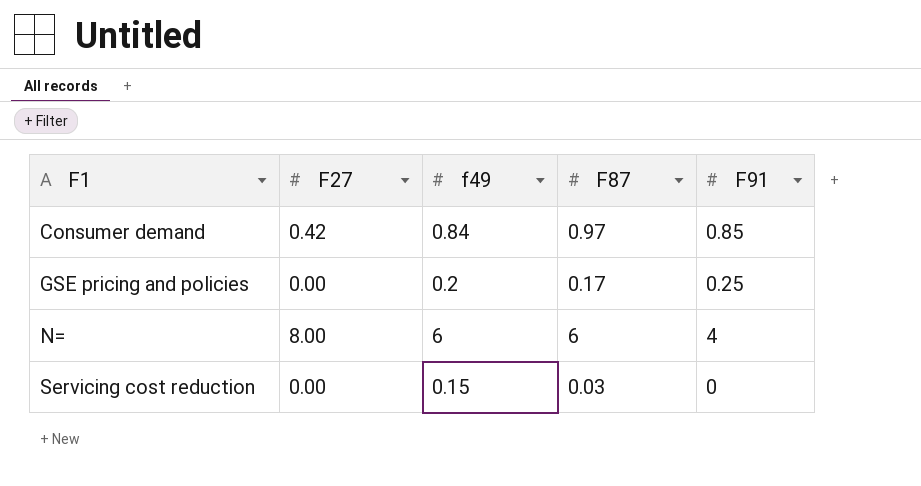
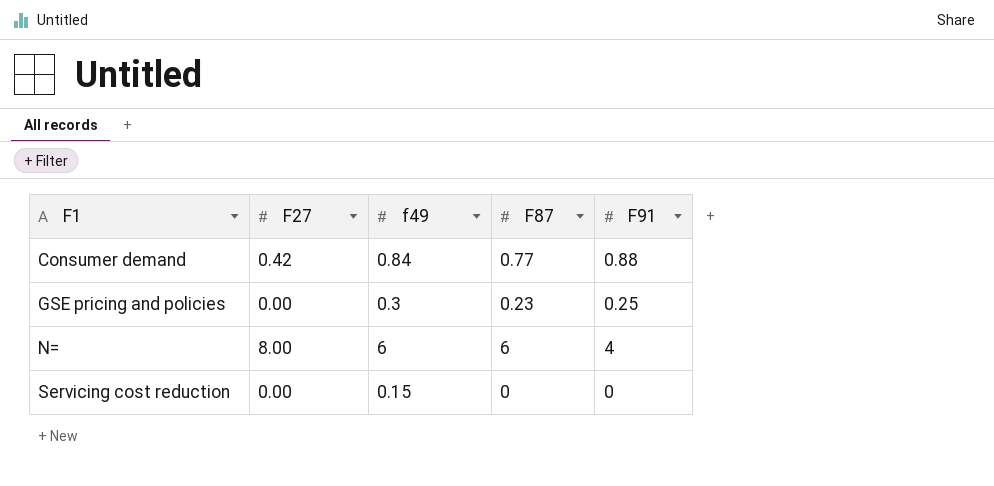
Consumer demand | F87: 0.97 -> 0.77
Consumer demand | F91: 0.85 -> 0.88
GSE pricing and policies | f49: 0.2 -> 0.3
GSE pricing and policies | F87: 0.17 -> 0.23
Servicing cost reduction | F87: 0.03 -> 0

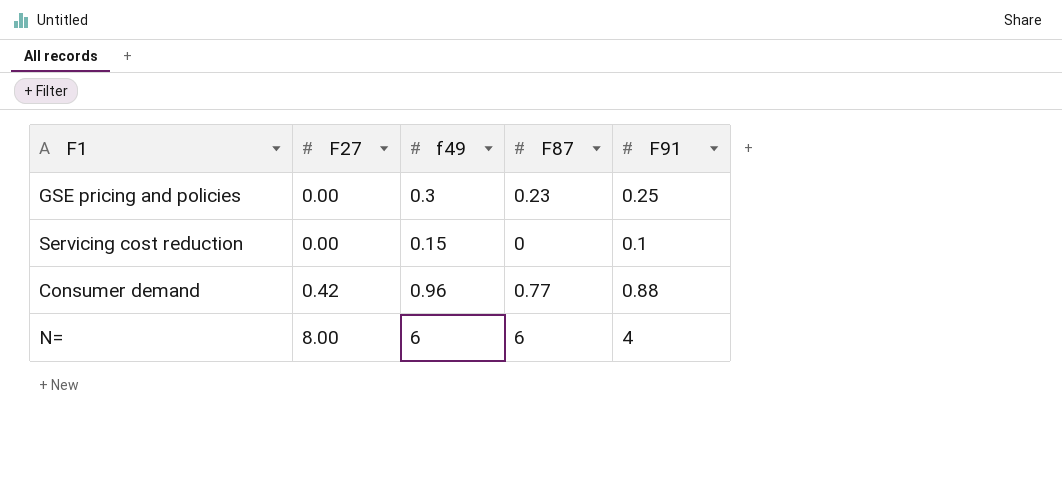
row order: F1 ascending -> F27 ascending
Servicing cost reduction | F91: 0 -> 0.1
Consumer demand | f49: 0.84 -> 0.96

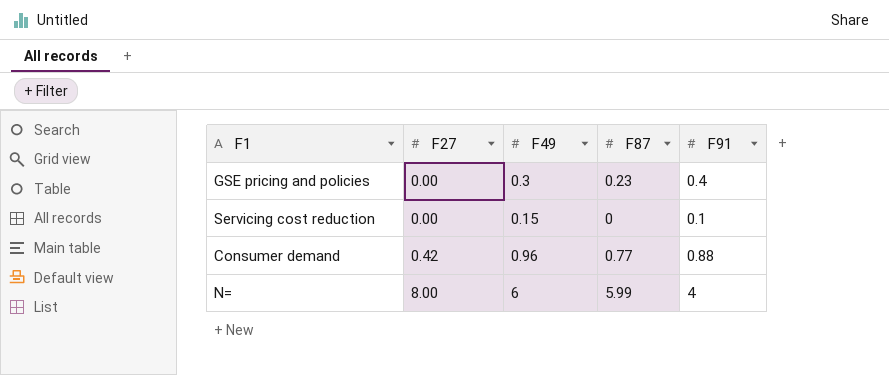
column name: f49 -> F49
GSE pricing and policies | F91: 0.25 -> 0.4
N= | F87: 6 -> 5.99

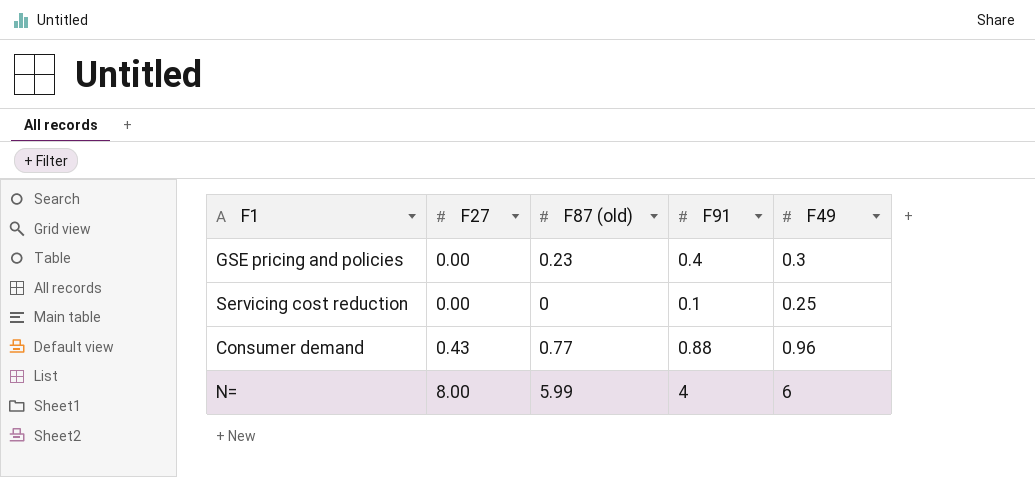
column name: F87 -> F87 (old)
column F49 | position: 3 -> 5
Servicing cost reduction | F49: 0.15 -> 0.25
Consumer demand | F27: 0.42 -> 0.43

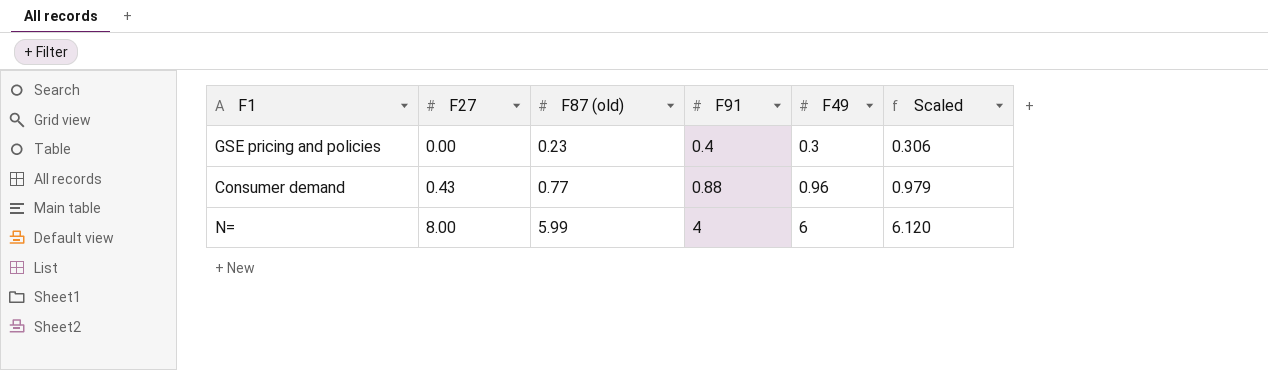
column Scaled | formula: none -> [F49] * 1.02
row Servicing cost reduction: 0.00 | 0 | 0.1 | 0.25 -> none

